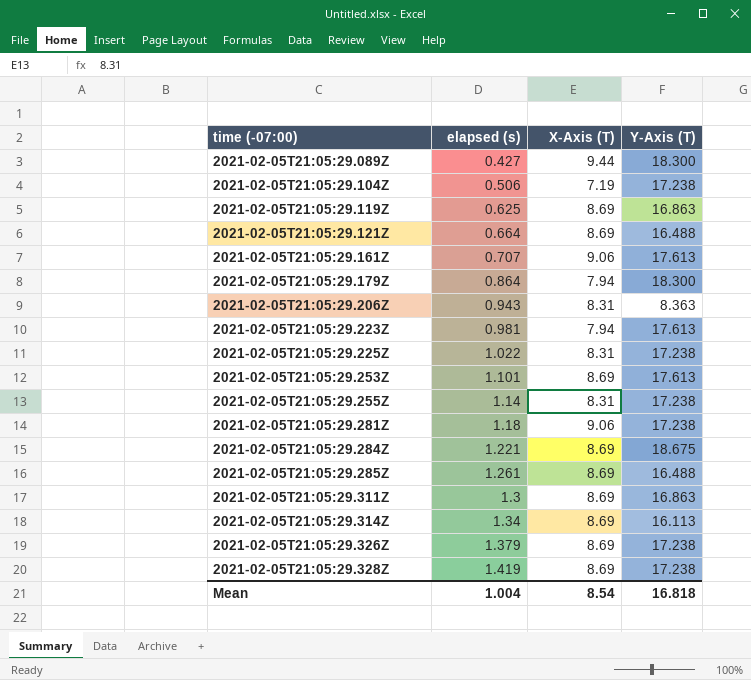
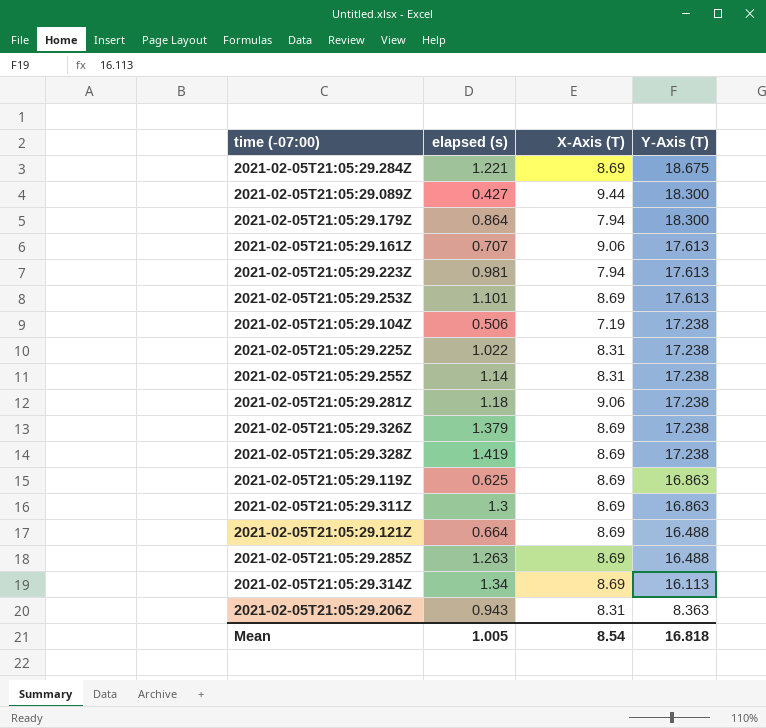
row order: time (-07:00) ascending -> Y-Axis (T) descending
2021-02-05T21:05:29.285Z | elapsed (s): 1.261 -> 1.263
Mean | elapsed (s): 1.004 -> 1.005

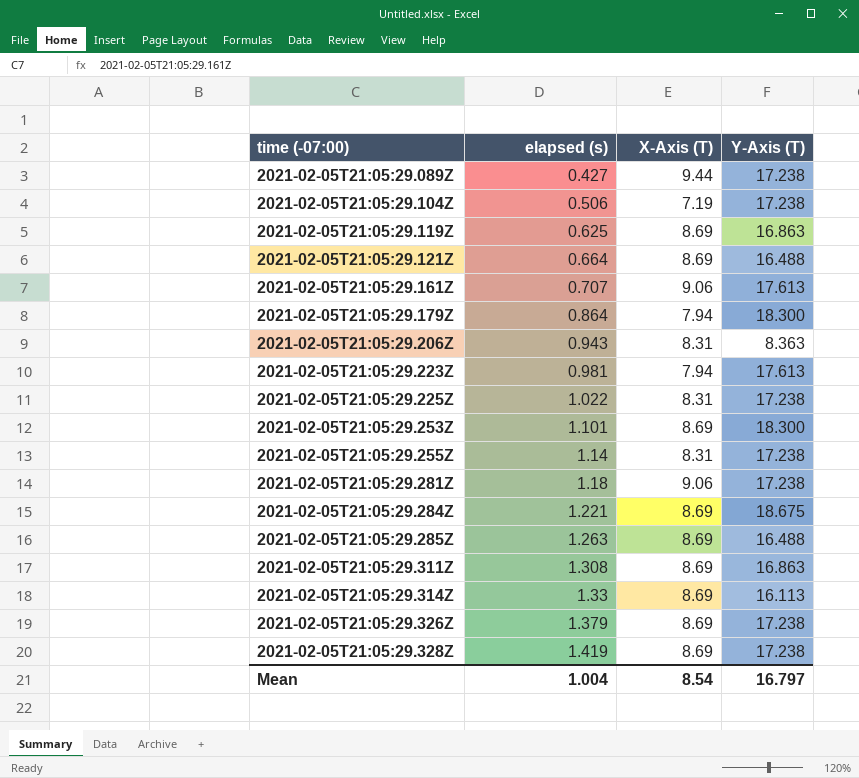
row order: Y-Axis (T) descending -> time (-07:00) ascending
2021-02-05T21:05:29.089Z | Y-Axis (T): 18.300 -> 17.238
2021-02-05T21:05:29.253Z | Y-Axis (T): 17.613 -> 18.300
2021-02-05T21:05:29.311Z | elapsed (s): 1.3 -> 1.308
2021-02-05T21:05:29.314Z | elapsed (s): 1.34 -> 1.33
Mean | elapsed (s): 1.005 -> 1.004
Mean | Y-Axis (T): 16.818 -> 16.797

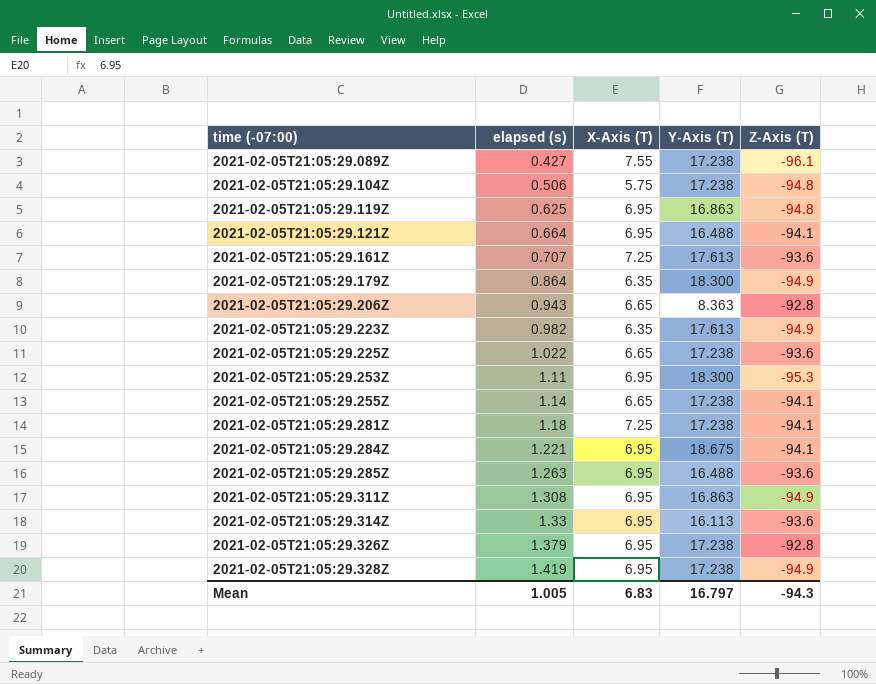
column Z-Axis (T) | position: none -> 5
2021-02-05T21:05:29.089Z | X-Axis (T): 9.44 -> 7.55
2021-02-05T21:05:29.104Z | X-Axis (T): 7.19 -> 5.75
2021-02-05T21:05:29.119Z | X-Axis (T): 8.69 -> 6.95
2021-02-05T21:05:29.121Z | X-Axis (T): 8.69 -> 6.95
2021-02-05T21:05:29.161Z | X-Axis (T): 9.06 -> 7.25
2021-02-05T21:05:29.179Z | X-Axis (T): 7.94 -> 6.35
2021-02-05T21:05:29.206Z | X-Axis (T): 8.31 -> 6.65
2021-02-05T21:05:29.223Z | elapsed (s): 0.981 -> 0.982
2021-02-05T21:05:29.223Z | X-Axis (T): 7.94 -> 6.35
2021-02-05T21:05:29.225Z | X-Axis (T): 8.31 -> 6.65
2021-02-05T21:05:29.253Z | elapsed (s): 1.101 -> 1.11
2021-02-05T21:05:29.253Z | X-Axis (T): 8.69 -> 6.95
2021-02-05T21:05:29.255Z | X-Axis (T): 8.31 -> 6.65
2021-02-05T21:05:29.281Z | X-Axis (T): 9.06 -> 7.25
2021-02-05T21:05:29.284Z | X-Axis (T): 8.69 -> 6.95
2021-02-05T21:05:29.285Z | X-Axis (T): 8.69 -> 6.95
2021-02-05T21:05:29.311Z | X-Axis (T): 8.69 -> 6.95
2021-02-05T21:05:29.314Z | X-Axis (T): 8.69 -> 6.95
2021-02-05T21:05:29.326Z | X-Axis (T): 8.69 -> 6.95
2021-02-05T21:05:29.328Z | X-Axis (T): 8.69 -> 6.95
Mean | elapsed (s): 1.004 -> 1.005
Mean | X-Axis (T): 8.54 -> 6.83

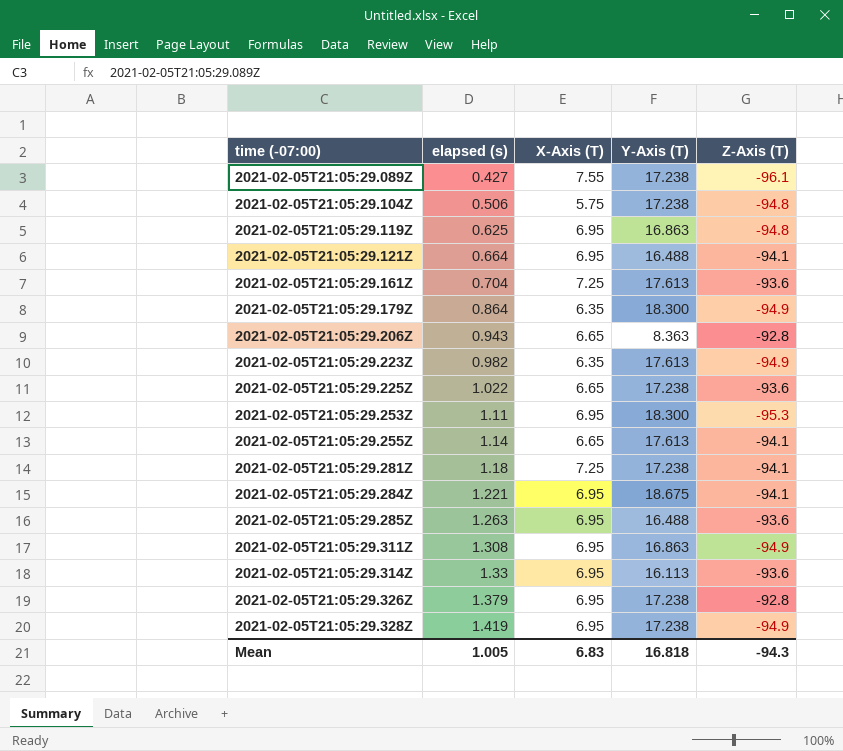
2021-02-05T21:05:29.161Z | elapsed (s): 0.707 -> 0.704
2021-02-05T21:05:29.255Z | Y-Axis (T): 17.238 -> 17.613
Mean | Y-Axis (T): 16.797 -> 16.818

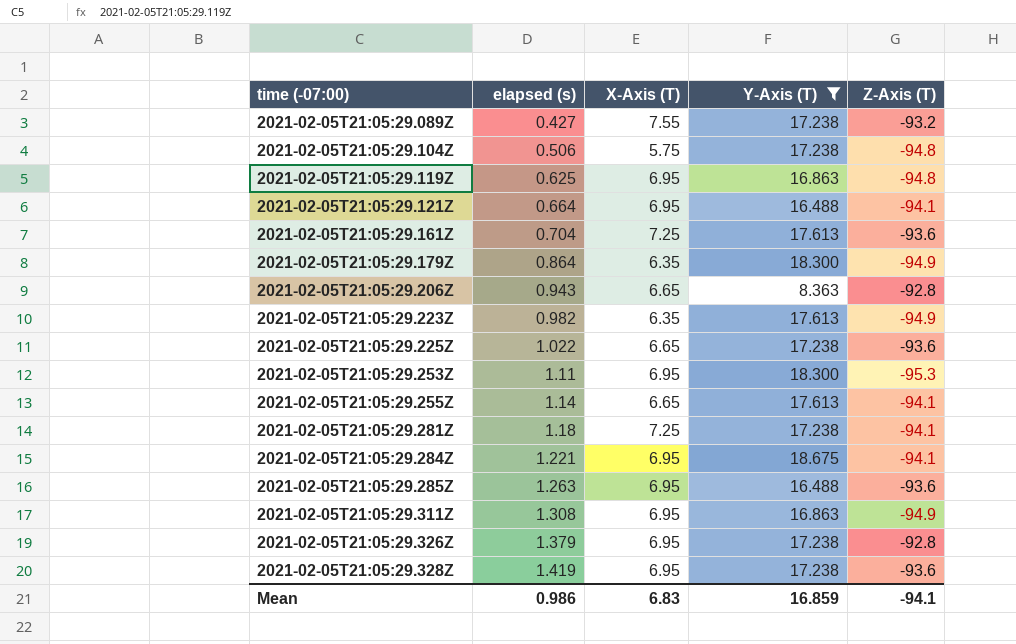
filter: none -> Y-Axis (T) != 16.113
2021-02-05T21:05:29.089Z | Z-Axis (T): -96.1 -> -93.2
2021-02-05T21:05:29.328Z | Z-Axis (T): -94.9 -> -93.6
Mean | elapsed (s): 1.005 -> 0.986
Mean | Y-Axis (T): 16.818 -> 16.859
Mean | Z-Axis (T): -94.3 -> -94.1

